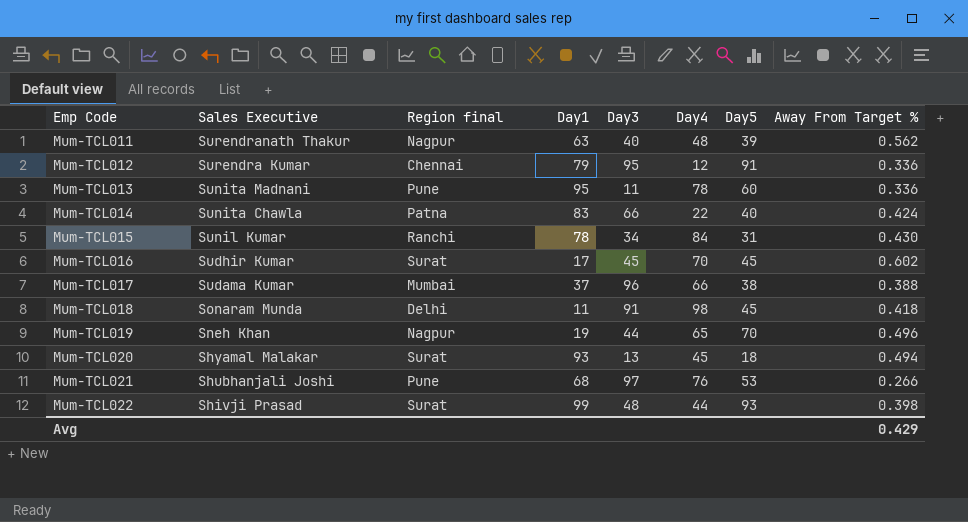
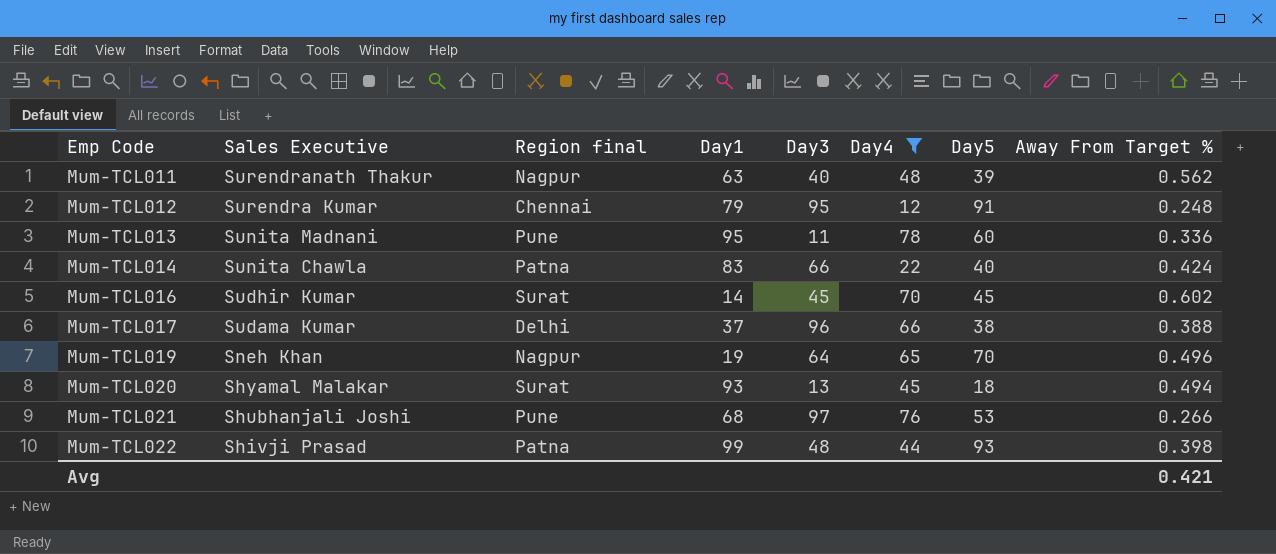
filter: none -> Day4 <= 78
Mum-TCL012 | Away From Target %: 0.336 -> 0.248
Mum-TCL016 | Day1: 17 -> 14
Mum-TCL017 | Region final: Mumbai -> Delhi
Mum-TCL019 | Day3: 44 -> 64
Mum-TCL022 | Region final: Surat -> Patna
Avg | Away From Target %: 0.429 -> 0.421

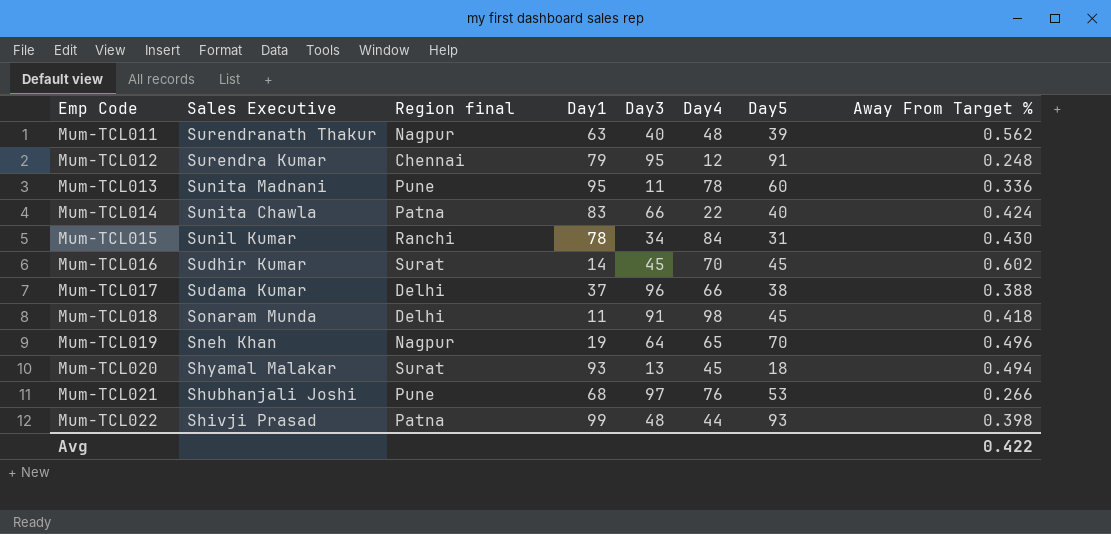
filter: Day4 <= 78 -> none
Avg | Away From Target %: 0.421 -> 0.422

